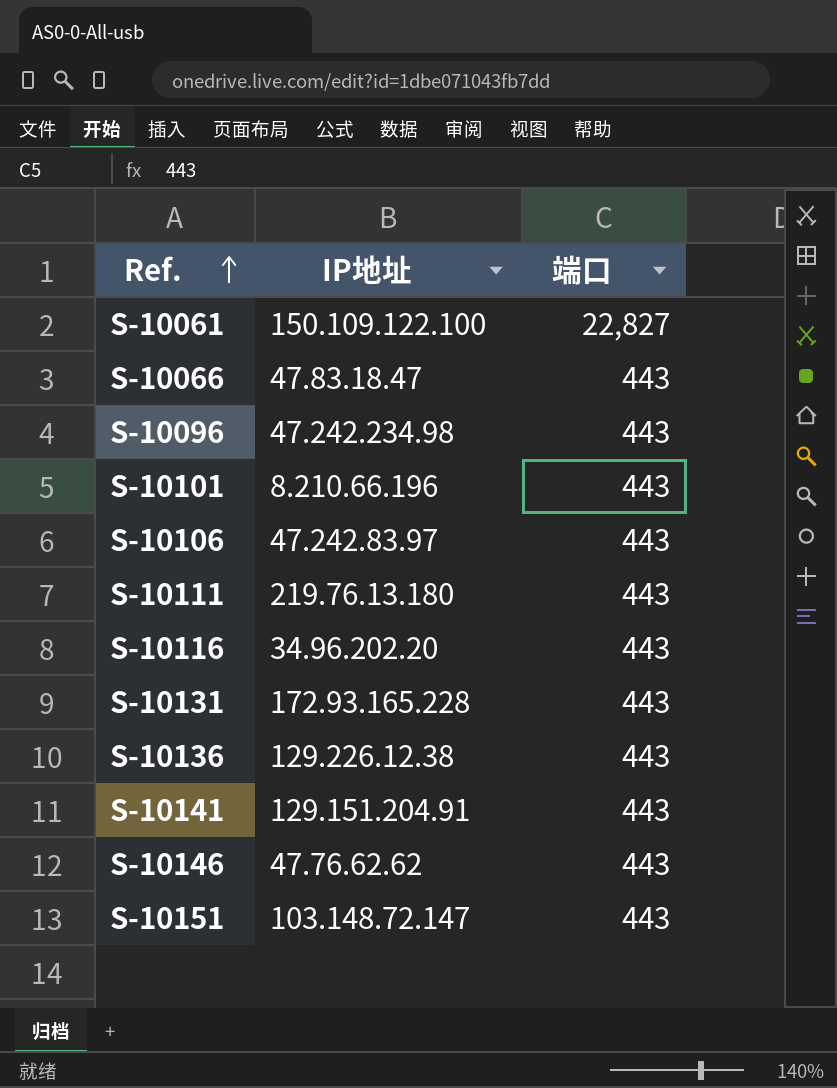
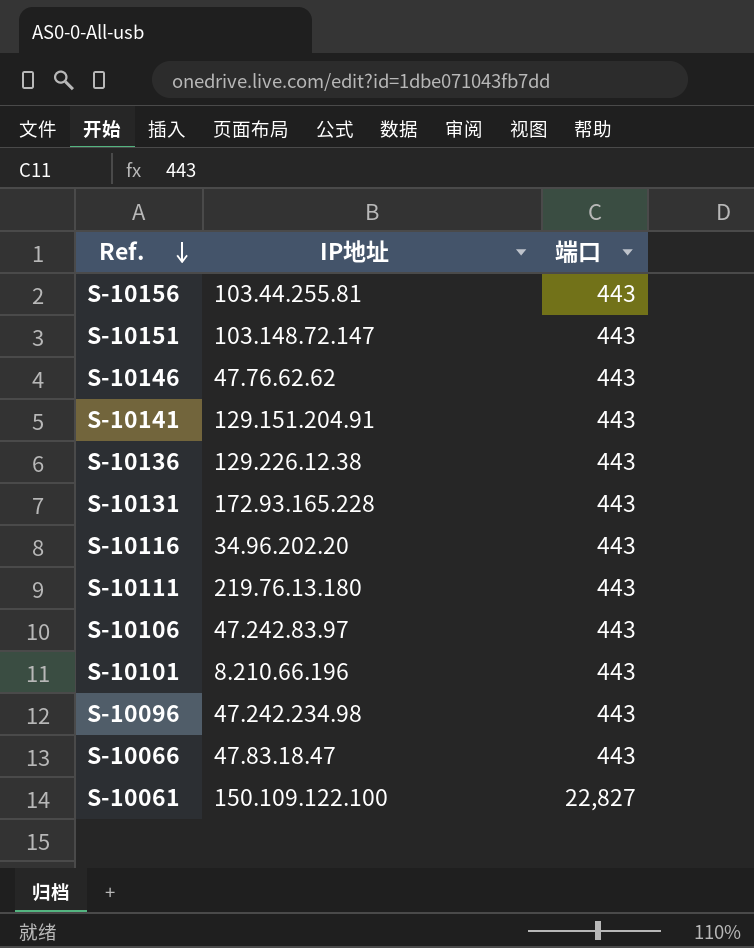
row order: Ref. ascending -> Ref. descending
row S-10156: none -> 103.44.255.81 | 443

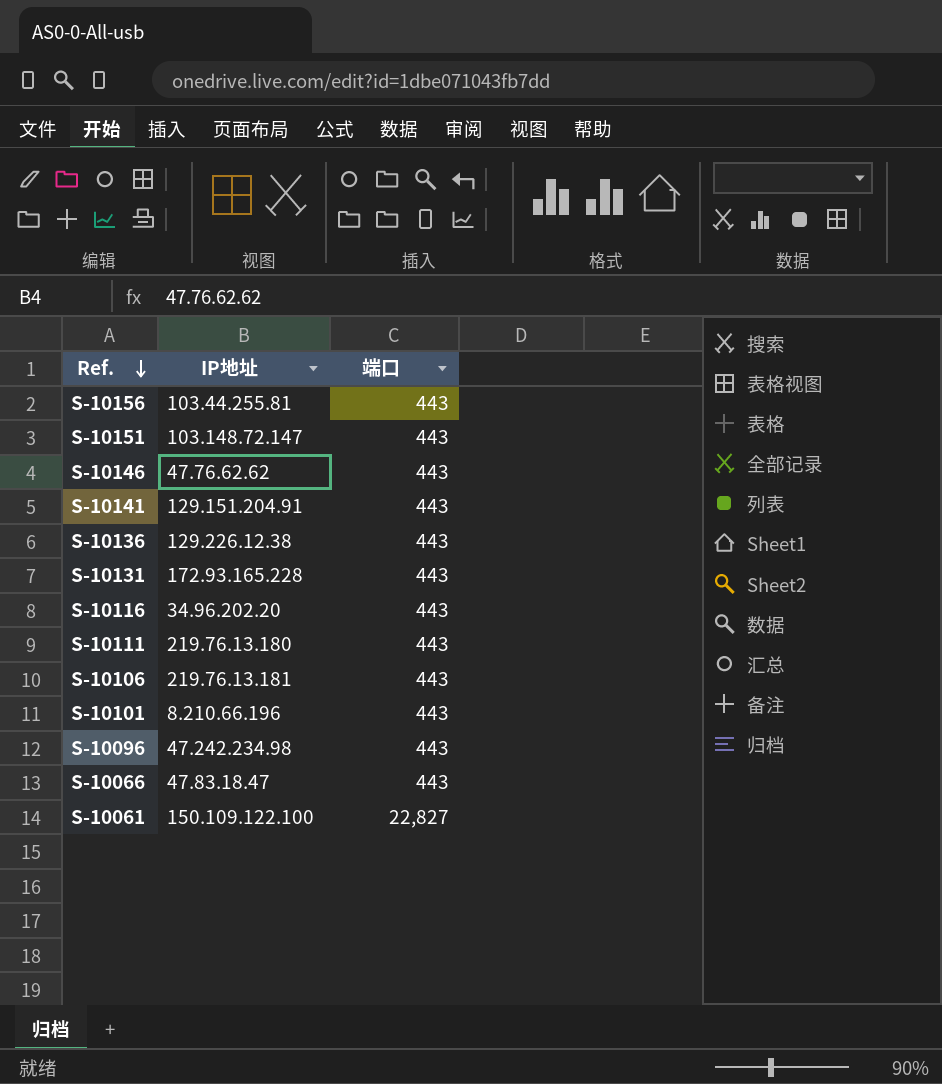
S-10106 | IP地址: 47.242.83.97 -> 219.76.13.181

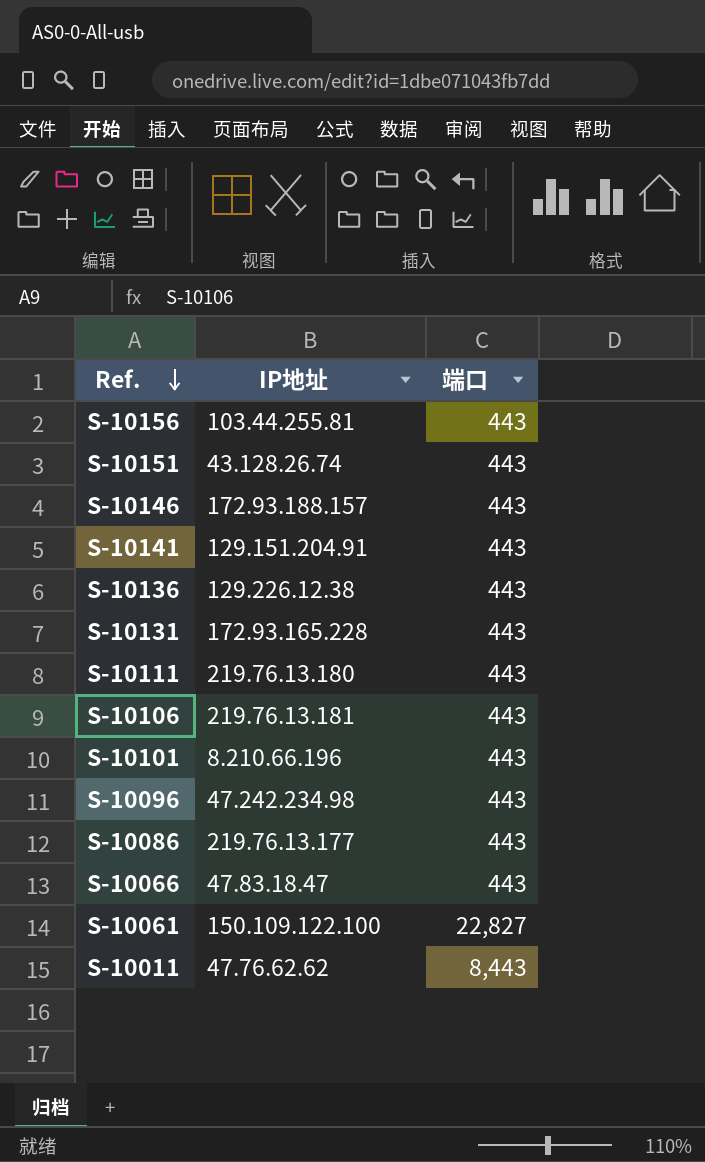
row S-10116: 34.96.202.20 | 443 -> none
S-10151 | IP地址: 103.148.72.147 -> 43.128.26.74
S-10146 | IP地址: 47.76.62.62 -> 172.93.188.157
row S-10086: none -> 219.76.13.177 | 443
row S-10011: none -> 47.76.62.62 | 8,443

